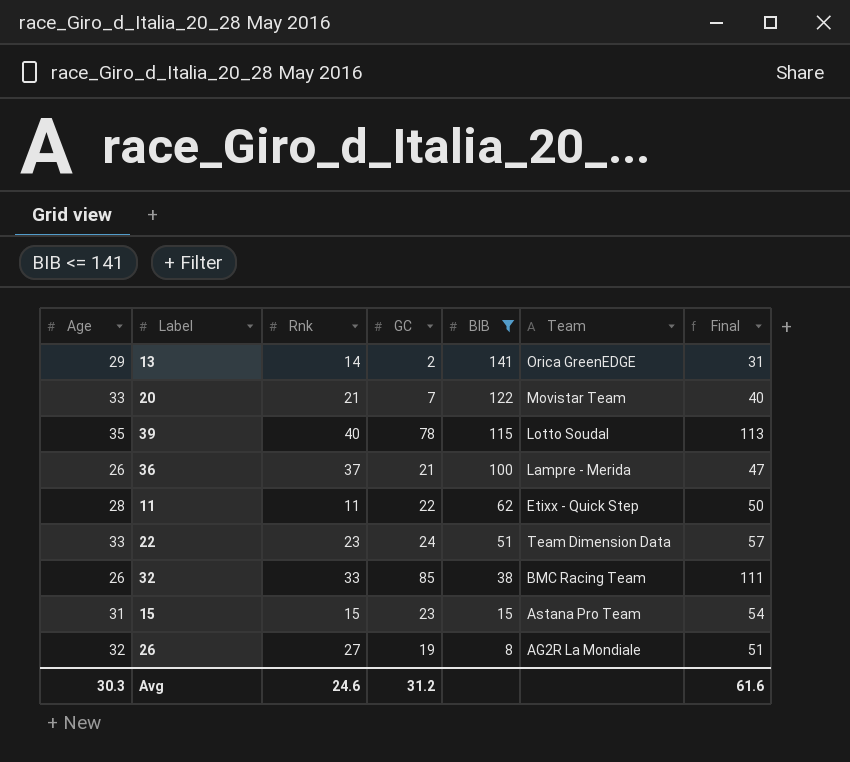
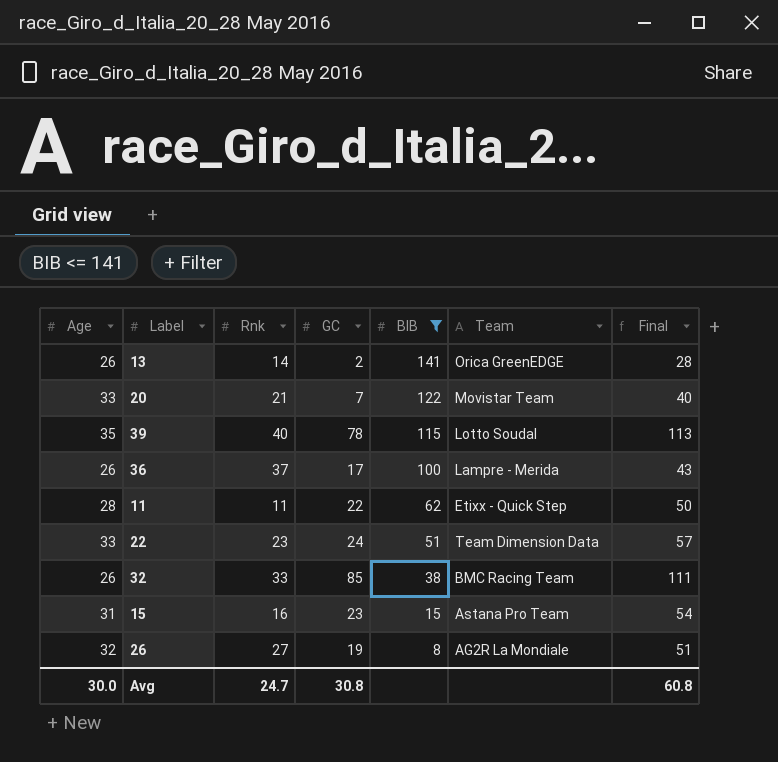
13 | Age: 29 -> 26
13 | Final: 31 -> 28
36 | GC: 21 -> 17
36 | Final: 47 -> 43
15 | Rnk: 15 -> 16
Avg | Age: 30.3 -> 30.0
Avg | Rnk: 24.6 -> 24.7
Avg | GC: 31.2 -> 30.8
Avg | Final: 61.6 -> 60.8

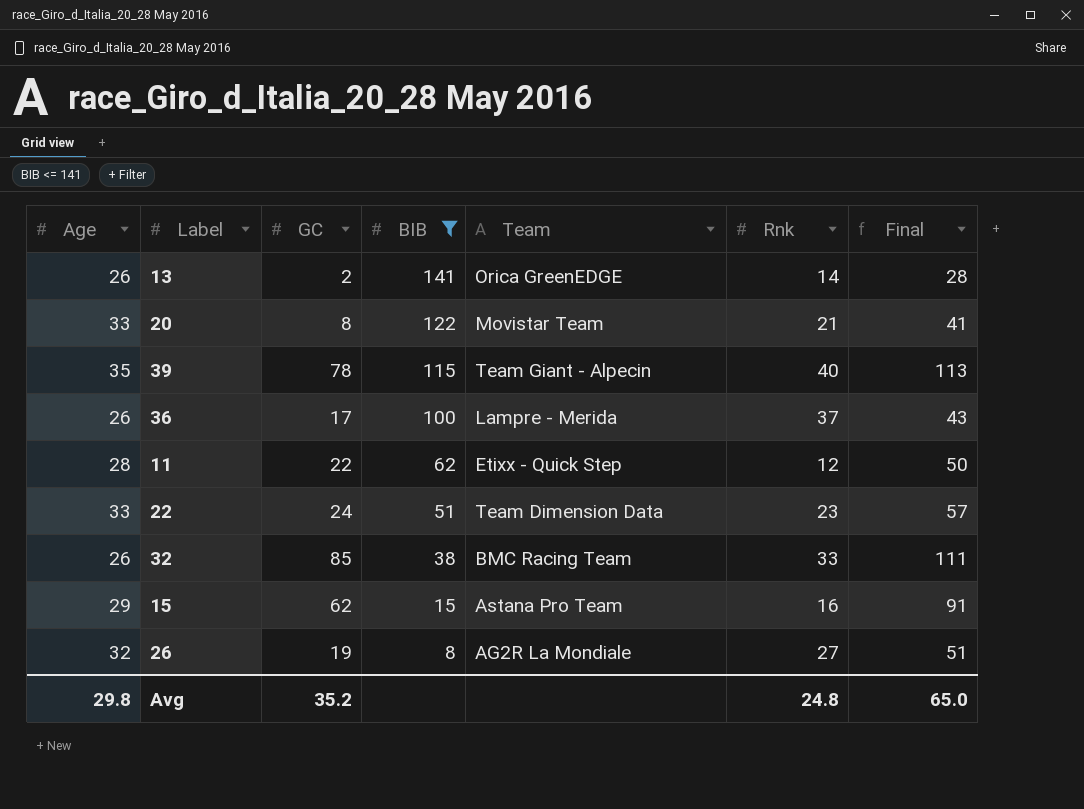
column Rnk | position: 3 -> 6
20 | GC: 7 -> 8
20 | Final: 40 -> 41
39 | Team: Lotto Soudal -> Team Giant - Alpecin
11 | Rnk: 11 -> 12
15 | Age: 31 -> 29
15 | GC: 23 -> 62
15 | Final: 54 -> 91
Avg | Age: 30.0 -> 29.8
Avg | GC: 30.8 -> 35.2
Avg | Rnk: 24.7 -> 24.8
Avg | Final: 60.8 -> 65.0

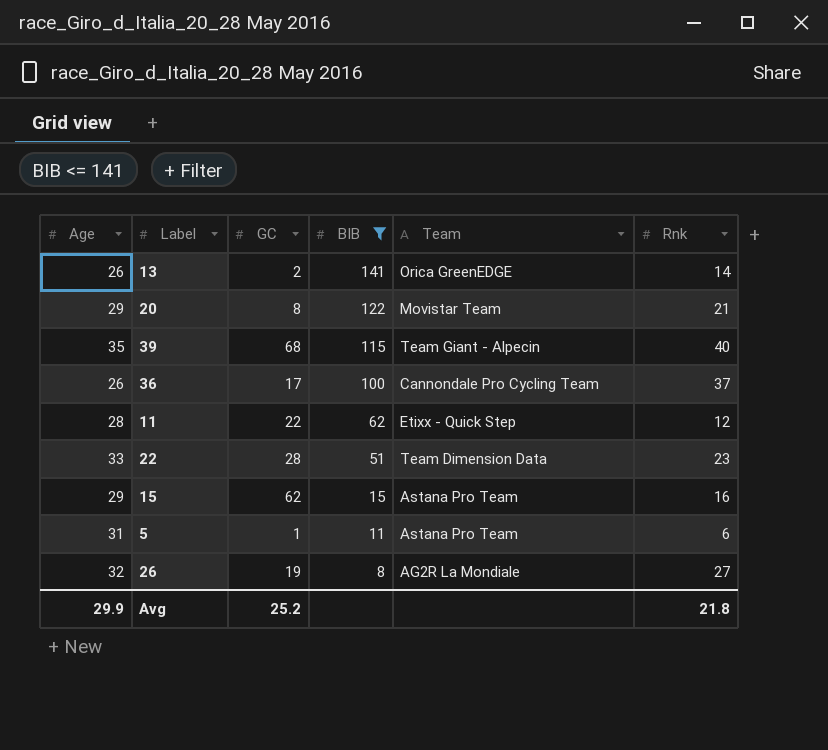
column Final | formula: [Age] + [GC] -> none
row 32: 26 | 85 | 38 | BMC Racing Team | 33 | 111 -> none
20 | Age: 33 -> 29
39 | GC: 78 -> 68
36 | Team: Lampre - Merida -> Cannondale Pro Cycling Team
22 | GC: 24 -> 28
row 5: none -> 31 | 1 | 11 | Astana Pro Team | 6
Avg | Age: 29.8 -> 29.9
Avg | GC: 35.2 -> 25.2
Avg | Rnk: 24.8 -> 21.8

